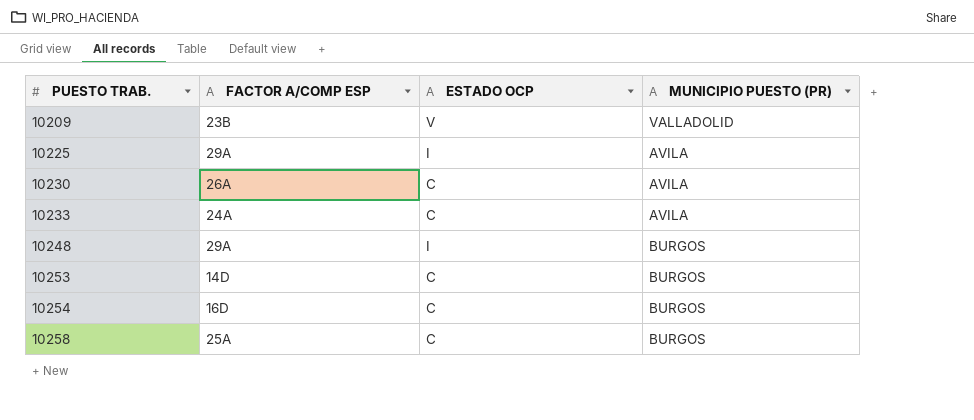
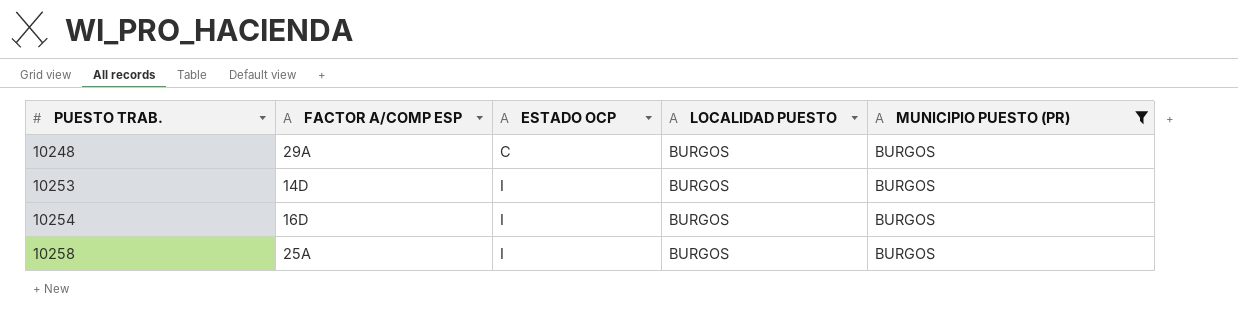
filter: none -> MUNICIPIO PUESTO (PR) = BURGOS
column LOCALIDAD PUESTO | position: none -> 4
10248 | ESTADO OCP: I -> C
10253 | ESTADO OCP: C -> I
10254 | ESTADO OCP: C -> I
10258 | ESTADO OCP: C -> I

